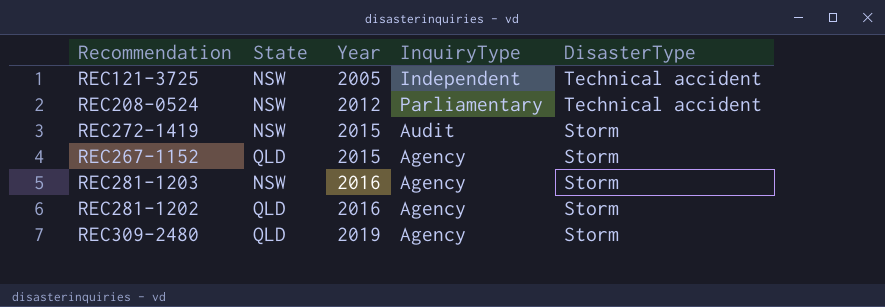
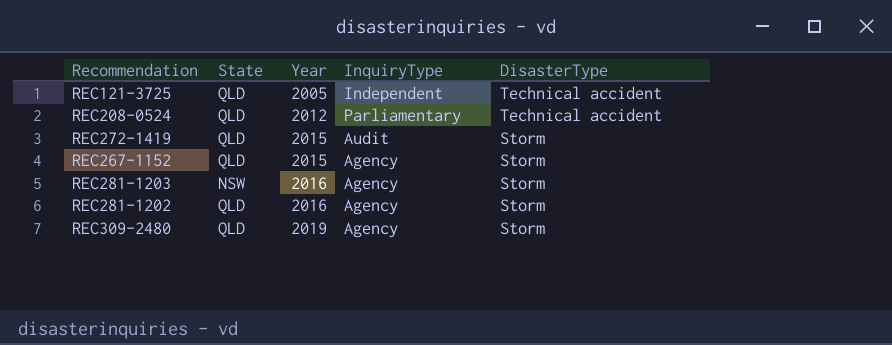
REC121-3725 | State: NSW -> QLD
REC208-0524 | State: NSW -> QLD
REC272-1419 | State: NSW -> QLD

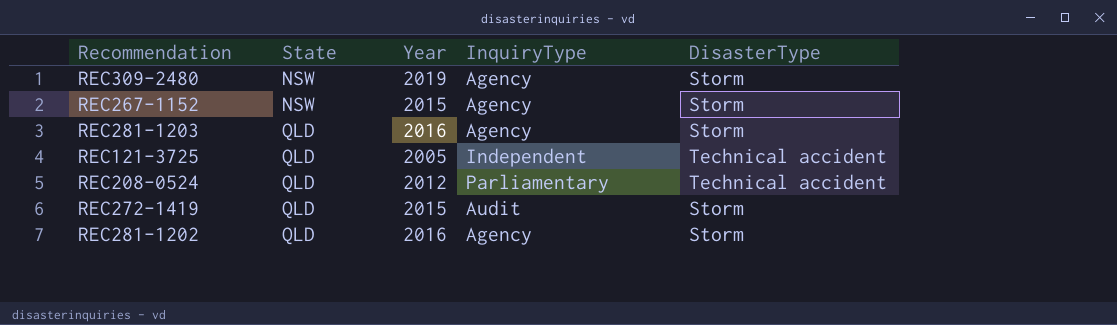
row order: Year ascending -> State ascending
REC309-2480 | State: QLD -> NSW
REC267-1152 | State: QLD -> NSW
REC281-1203 | State: NSW -> QLD

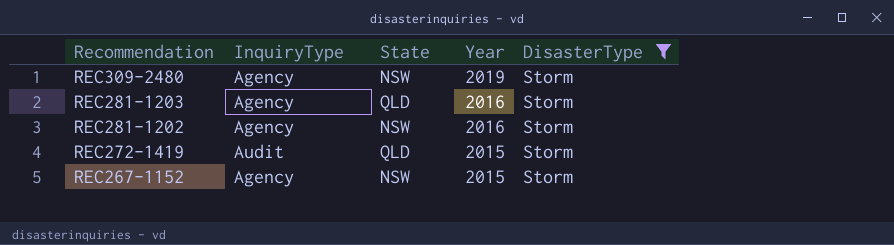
filter: none -> DisasterType = Storm
row order: State ascending -> Recommendation descending
column InquiryType | position: 4 -> 2
REC281-1202 | State: QLD -> NSW

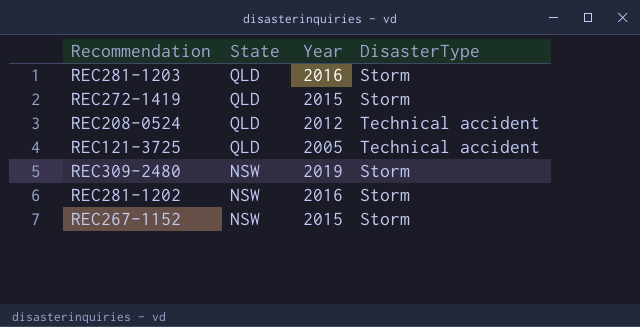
filter: DisasterType = Storm -> none
row order: Recommendation descending -> State descending
column InquiryType | position: 2 -> none

